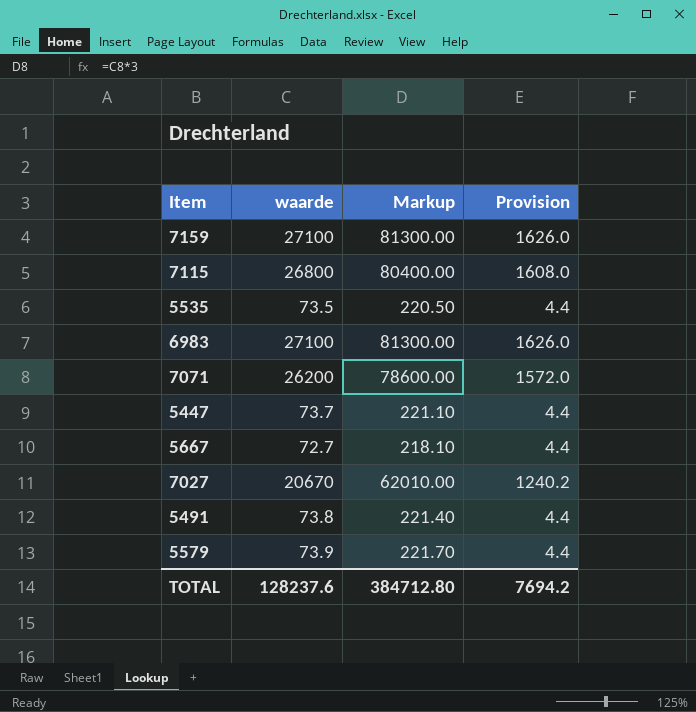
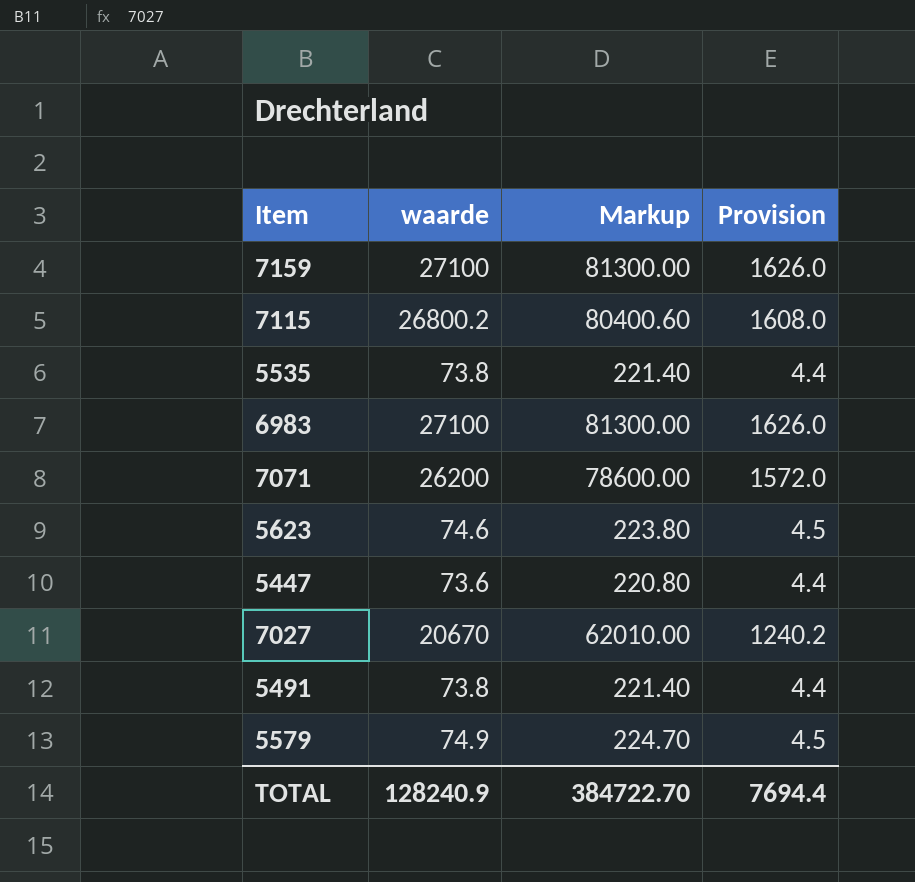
row 5667: 72.7 | 218.10 | 4.4 -> none
7115 | waarde: 26800 -> 26800.2
7115 | Markup: 80400.00 -> 80400.60
5535 | waarde: 73.5 -> 73.8
5535 | Markup: 220.50 -> 221.40
row 5623: none -> 74.6 | 223.80 | 4.5
5447 | waarde: 73.7 -> 73.6
5447 | Markup: 221.10 -> 220.80
5579 | waarde: 73.9 -> 74.9
5579 | Markup: 221.70 -> 224.70
5579 | Provision: 4.4 -> 4.5
TOTAL | waarde: 128237.6 -> 128240.9
TOTAL | Markup: 384712.80 -> 384722.70
TOTAL | Provision: 7694.2 -> 7694.4

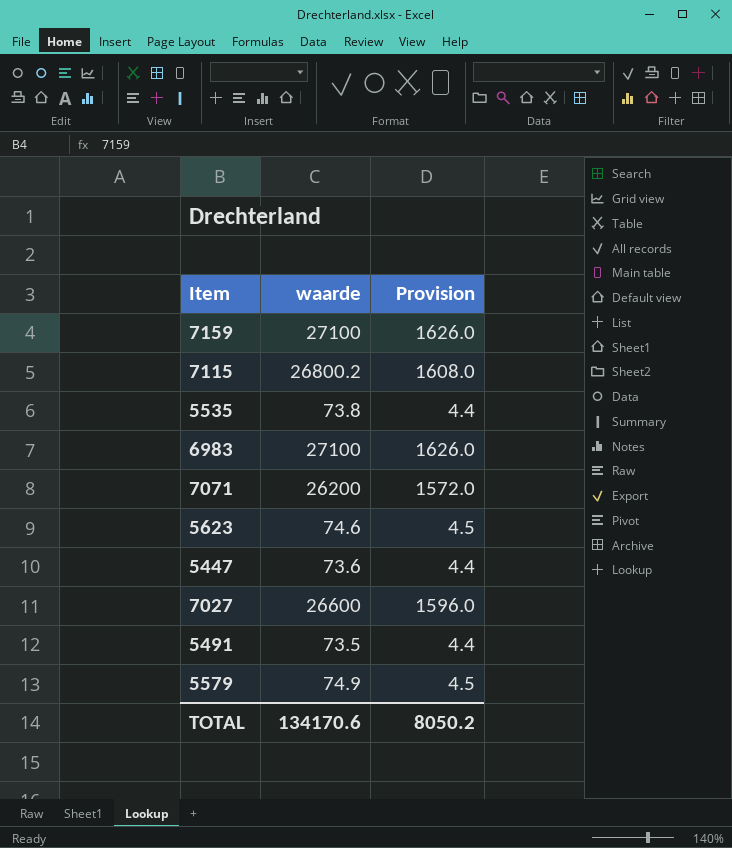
column Markup | formula: [waarde] * 3 -> none
7027 | waarde: 20670 -> 26600
7027 | Provision: 1240.2 -> 1596.0
5491 | waarde: 73.8 -> 73.5
TOTAL | waarde: 128240.9 -> 134170.6
TOTAL | Provision: 7694.4 -> 8050.2

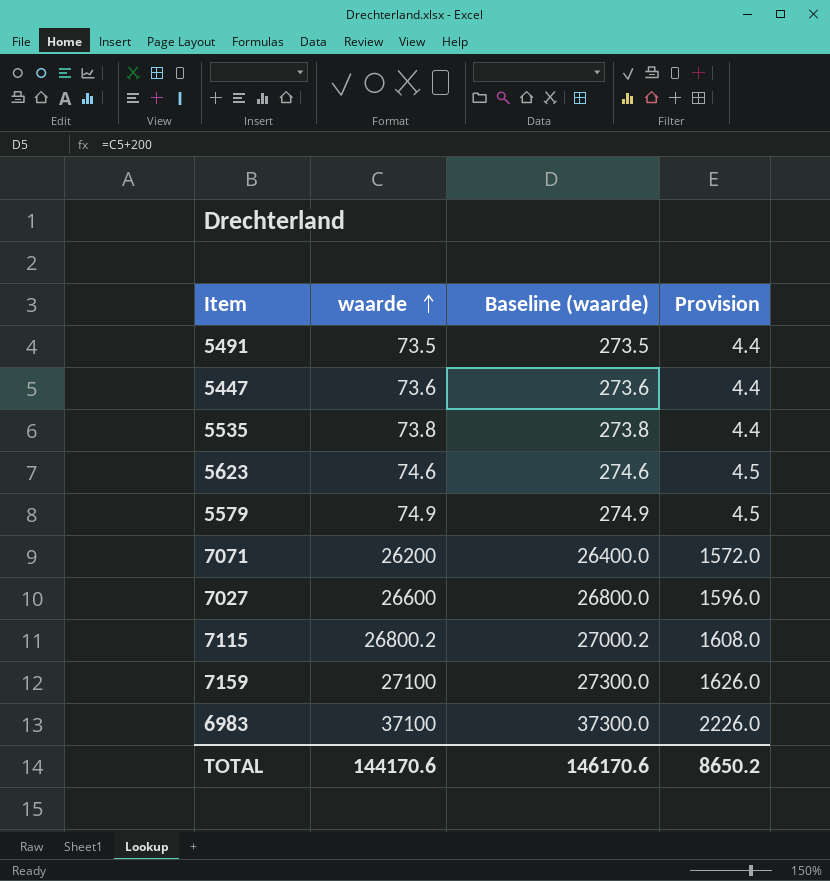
row order: none -> waarde ascending
column Baseline (waarde) | formula: none -> [waarde] + 200
6983 | waarde: 27100 -> 37100
6983 | Provision: 1626.0 -> 2226.0
TOTAL | waarde: 134170.6 -> 144170.6
TOTAL | Provision: 8050.2 -> 8650.2

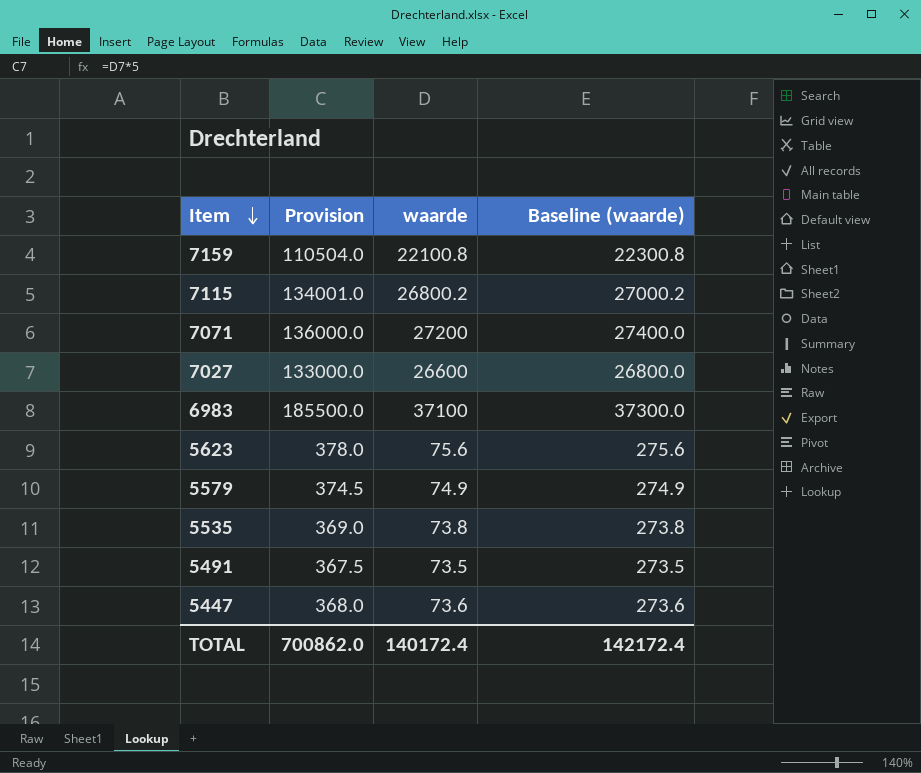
row order: waarde ascending -> Item descending
column Provision | formula: [waarde] * 0.06 -> [waarde] * 5
column Provision | position: 4 -> 2
7159 | waarde: 27100 -> 22100.8
7159 | Baseline (waarde): 27300.0 -> 22300.8
7071 | waarde: 26200 -> 27200
7071 | Baseline (waarde): 26400.0 -> 27400.0
5623 | waarde: 74.6 -> 75.6
5623 | Baseline (waarde): 274.6 -> 275.6
TOTAL | Provision: 8650.2 -> 700862.0
TOTAL | waarde: 144170.6 -> 140172.4
TOTAL | Baseline (waarde): 146170.6 -> 142172.4

